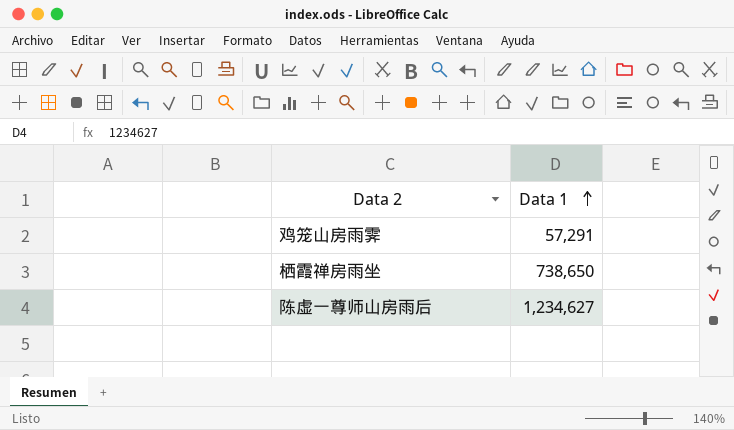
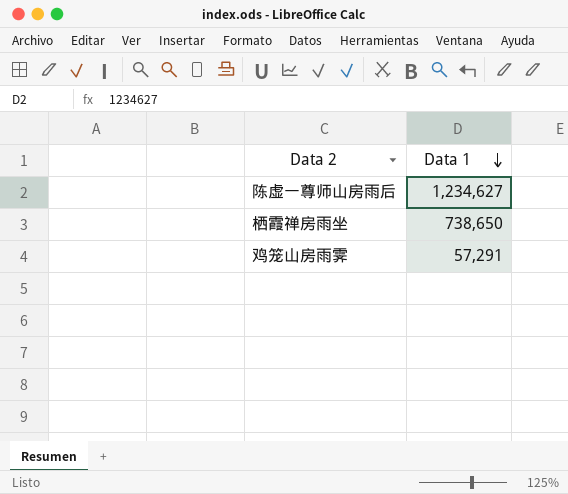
row order: Data 1 ascending -> Data 1 descending

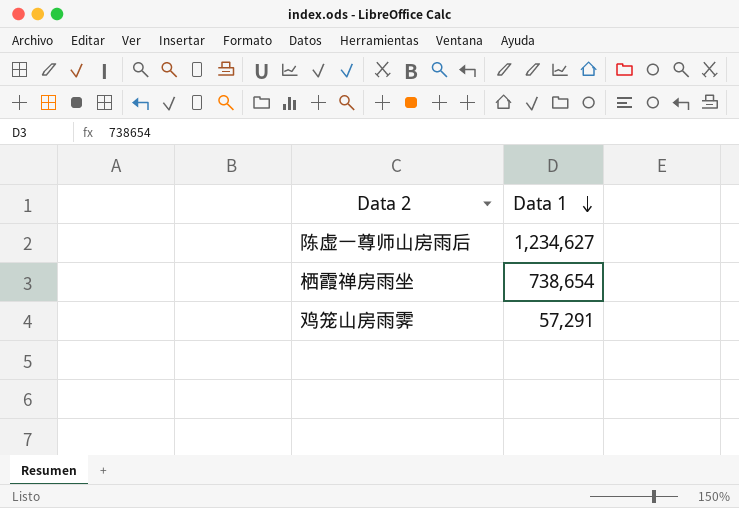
栖霞禅房雨坐 | Data 1: 738,650 -> 738,654

